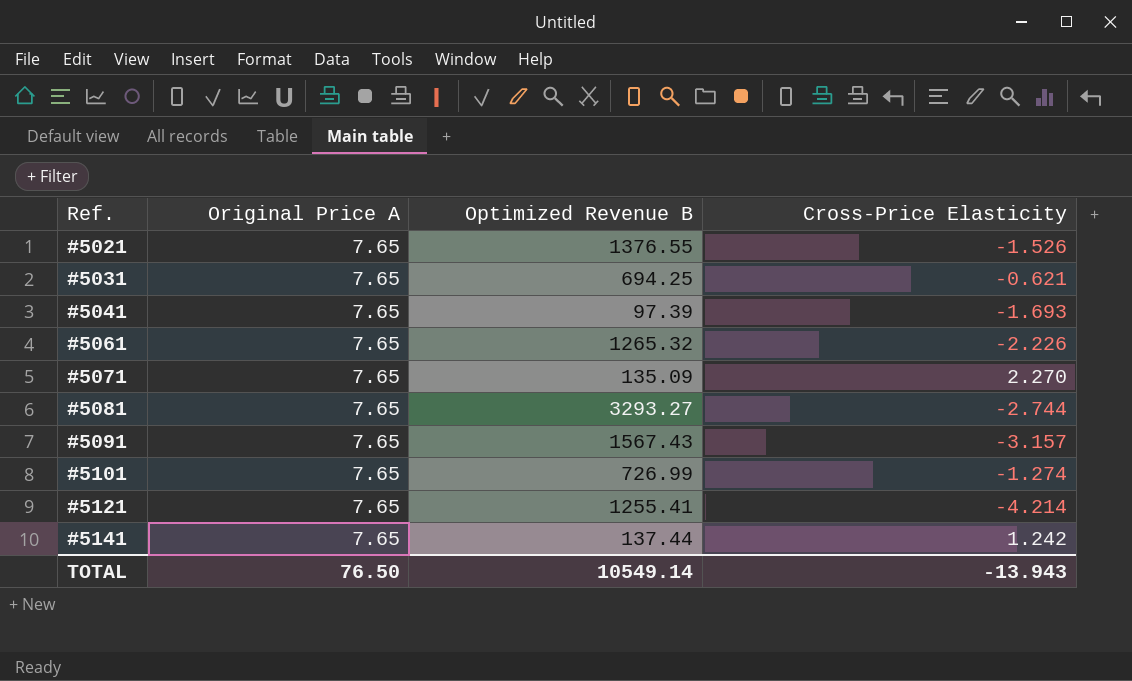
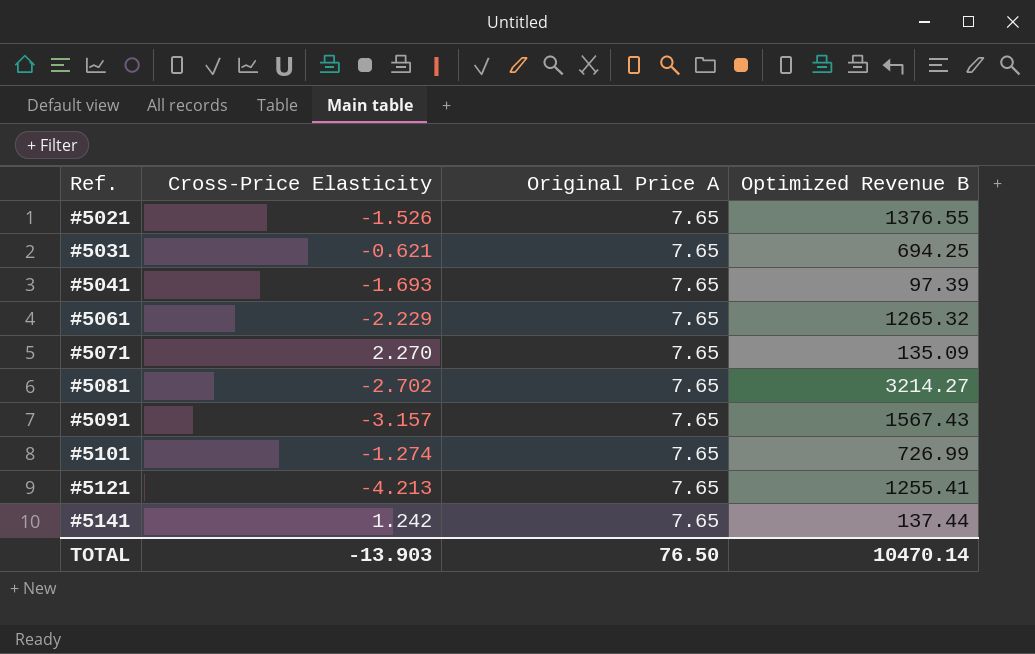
column Cross-Price Elasticity | position: 4 -> 2
#5061 | Cross-Price Elasticity: -2.226 -> -2.229
#5081 | Cross-Price Elasticity: -2.744 -> -2.702
#5081 | Optimized Revenue B: 3293.27 -> 3214.27
#5121 | Cross-Price Elasticity: -4.214 -> -4.213
TOTAL | Cross-Price Elasticity: -13.943 -> -13.903
TOTAL | Optimized Revenue B: 10549.14 -> 10470.14

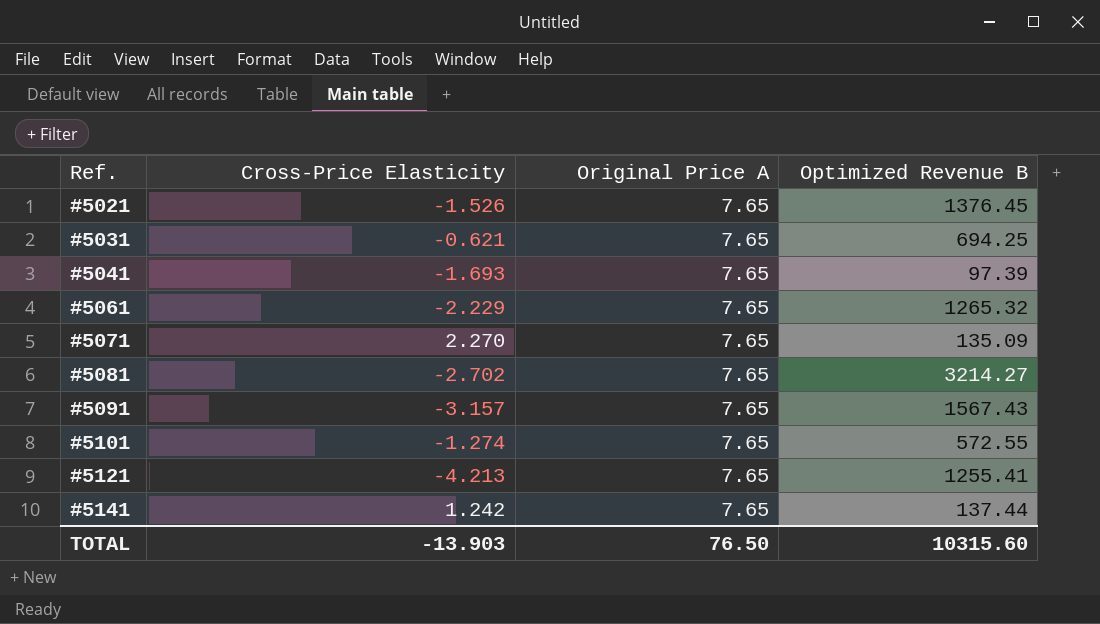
#5021 | Optimized Revenue B: 1376.55 -> 1376.45
#5101 | Optimized Revenue B: 726.99 -> 572.55
TOTAL | Optimized Revenue B: 10470.14 -> 10315.60

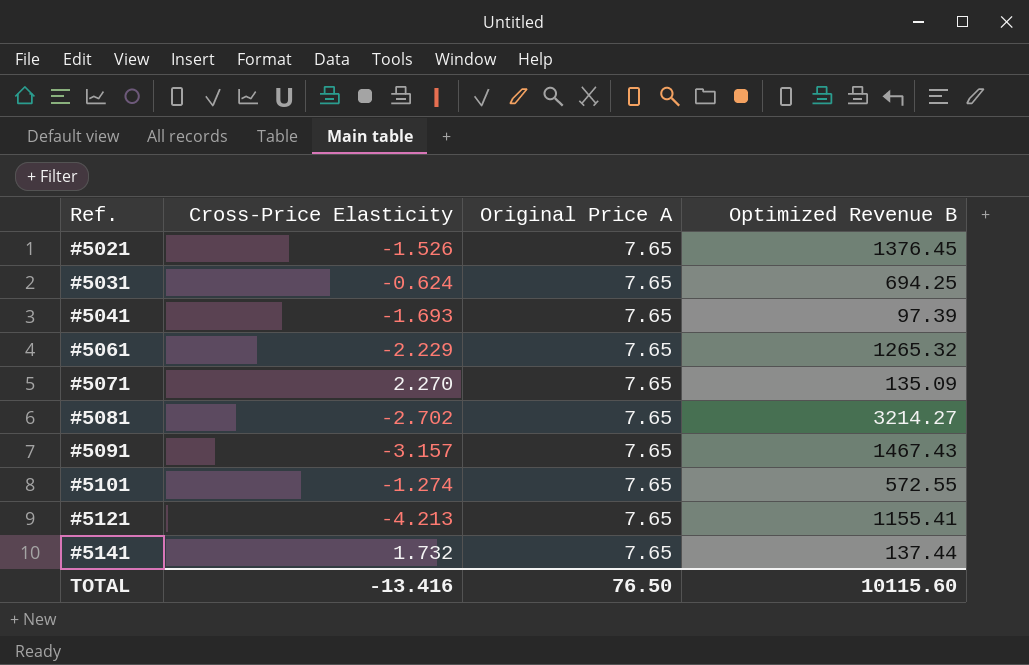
#5031 | Cross-Price Elasticity: -0.621 -> -0.624
#5091 | Optimized Revenue B: 1567.43 -> 1467.43
#5121 | Optimized Revenue B: 1255.41 -> 1155.41
#5141 | Cross-Price Elasticity: 1.242 -> 1.732
TOTAL | Cross-Price Elasticity: -13.903 -> -13.416
TOTAL | Optimized Revenue B: 10315.60 -> 10115.60

